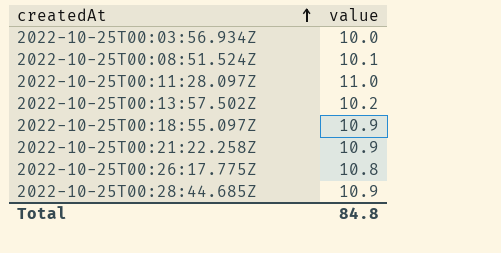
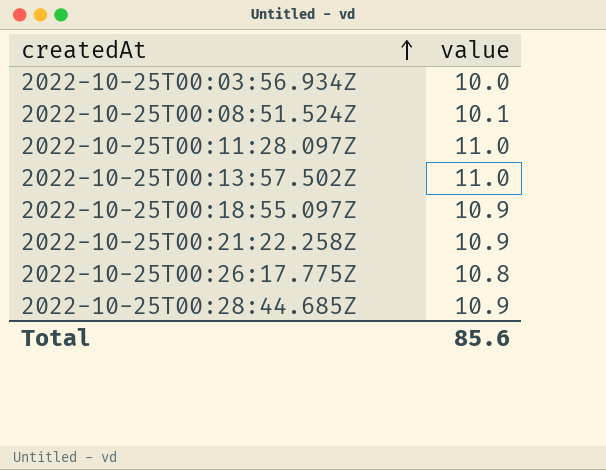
2022-10-25T00:13:57.502Z | value: 10.2 -> 11.0
Total | value: 84.8 -> 85.6

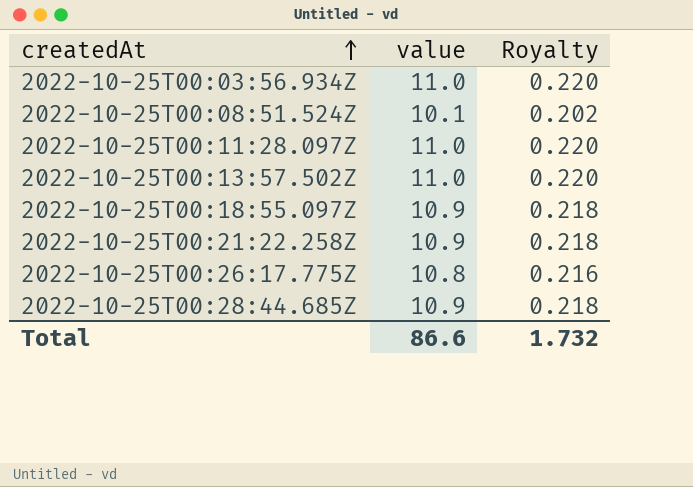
column Royalty | formula: none -> [value] * 0.02
2022-10-25T00:03:56.934Z | value: 10.0 -> 11.0
Total | value: 85.6 -> 86.6

